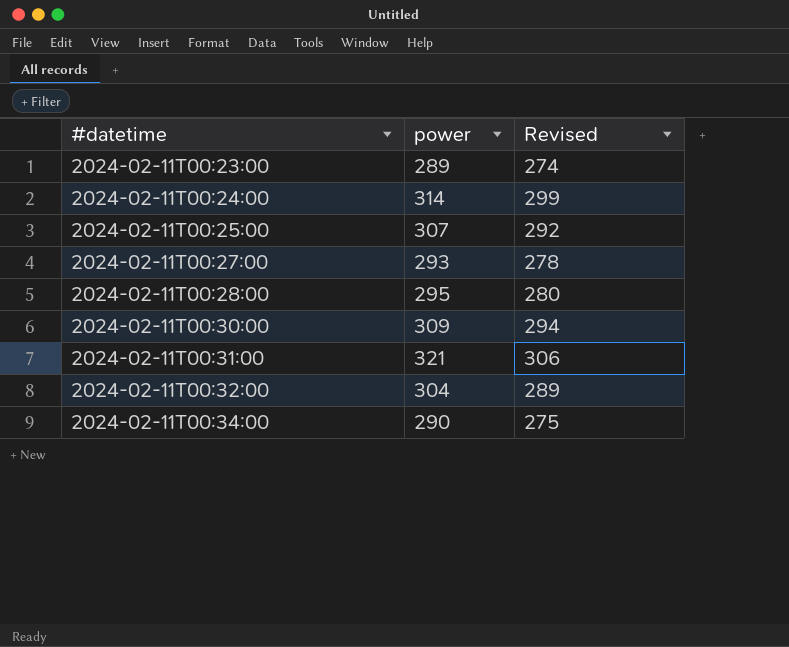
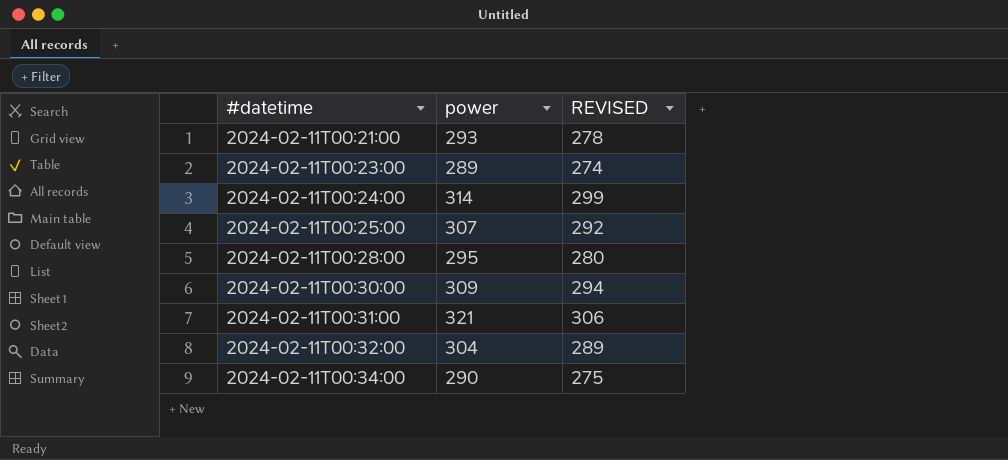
column name: Revised -> REVISED
row 2024-02-11T00:27:00: 293 | 278 -> none
row 2024-02-11T00:21:00: none -> 293 | 278

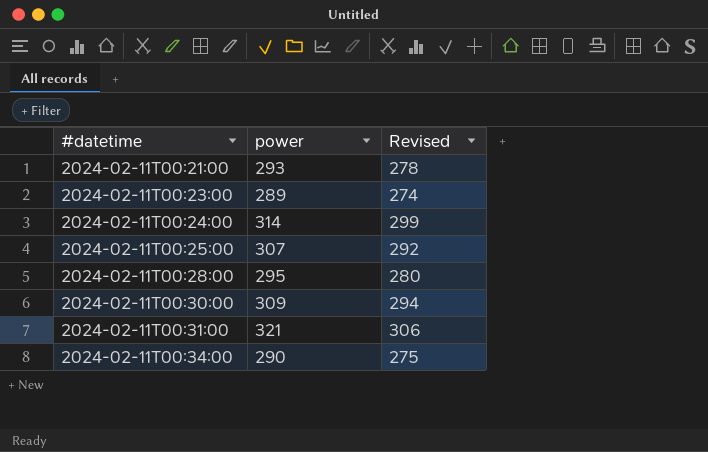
column name: REVISED -> Revised
row 2024-02-11T00:32:00: 304 | 289 -> none

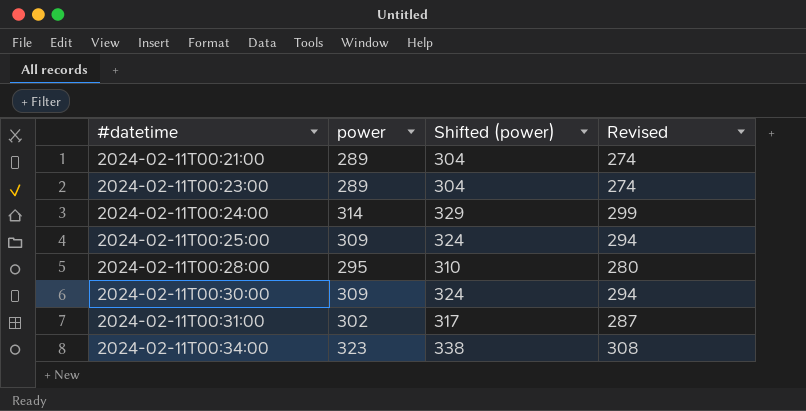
column Shifted (power) | formula: none -> [power] + 15
2024-02-11T00:21:00 | power: 293 -> 289
2024-02-11T00:21:00 | Revised: 278 -> 274
2024-02-11T00:25:00 | power: 307 -> 309
2024-02-11T00:25:00 | Revised: 292 -> 294
2024-02-11T00:31:00 | power: 321 -> 302
2024-02-11T00:31:00 | Revised: 306 -> 287
2024-02-11T00:34:00 | power: 290 -> 323
2024-02-11T00:34:00 | Revised: 275 -> 308

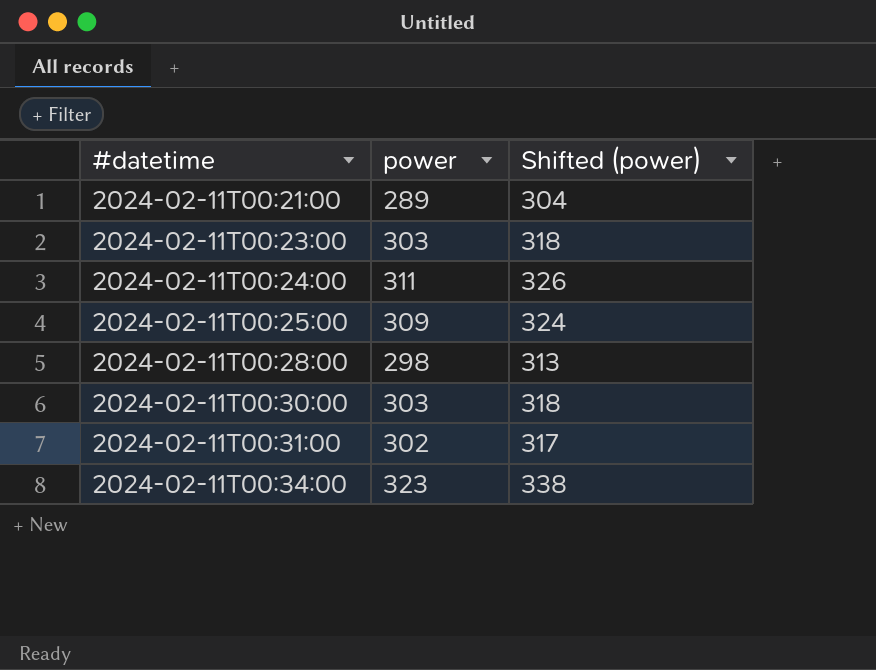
column Revised | formula: [power] - 15 -> none
2024-02-11T00:23:00 | power: 289 -> 303
2024-02-11T00:23:00 | Shifted (power): 304 -> 318
2024-02-11T00:24:00 | power: 314 -> 311
2024-02-11T00:24:00 | Shifted (power): 329 -> 326
2024-02-11T00:28:00 | power: 295 -> 298
2024-02-11T00:28:00 | Shifted (power): 310 -> 313
2024-02-11T00:30:00 | power: 309 -> 303
2024-02-11T00:30:00 | Shifted (power): 324 -> 318

